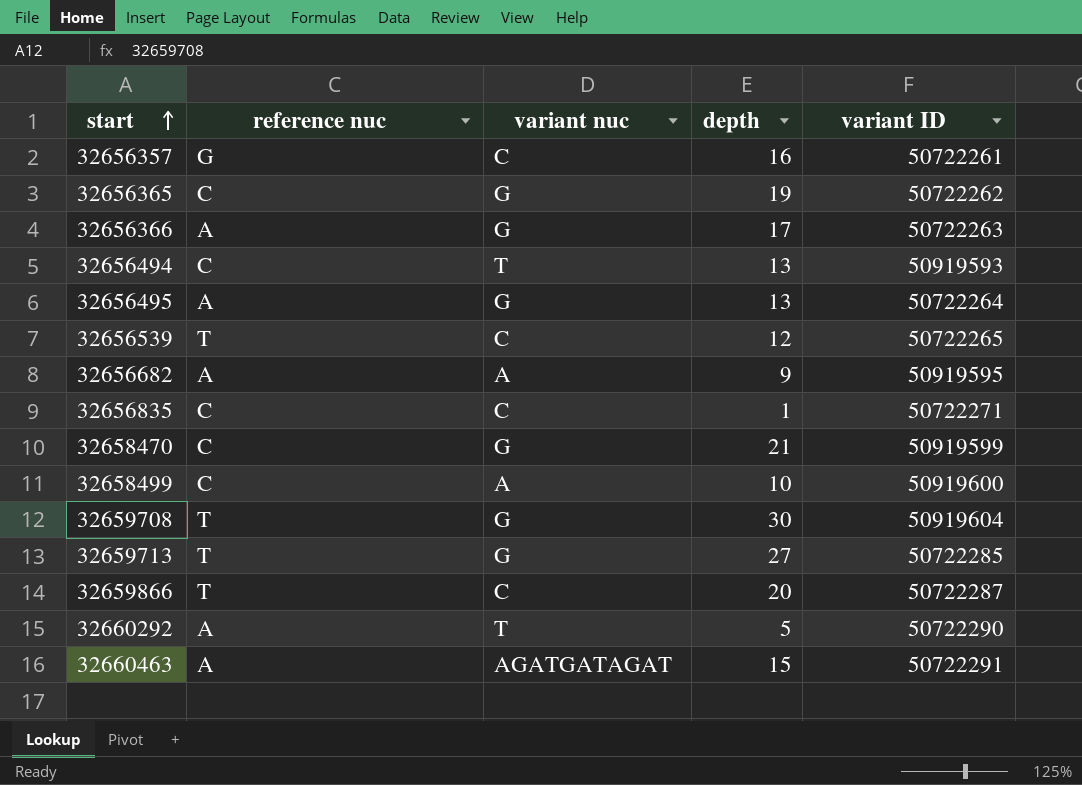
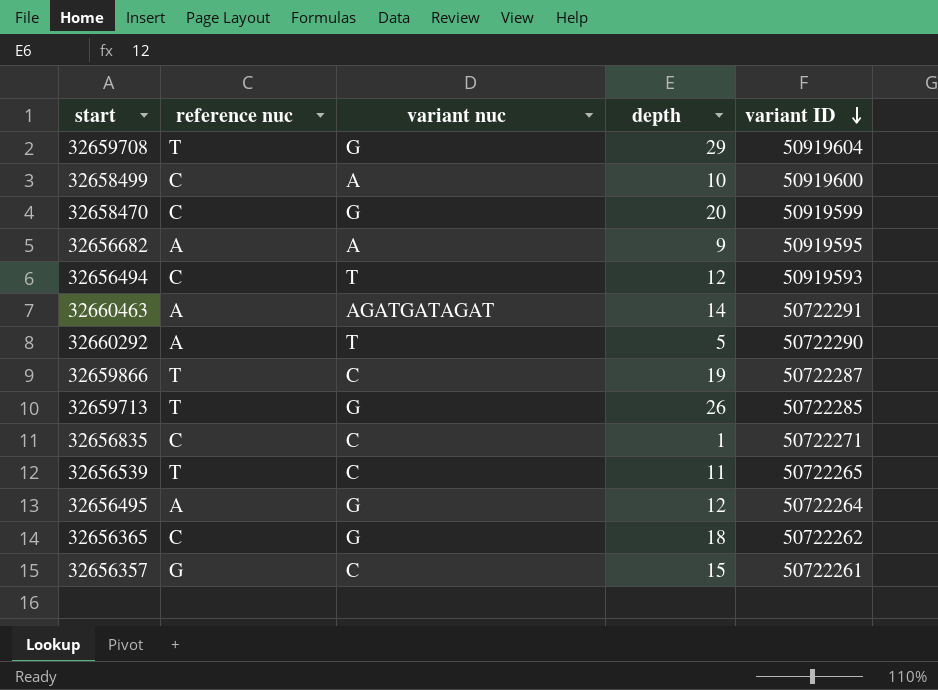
row order: start ascending -> variant ID descending
row 32656366: A | G | 17 | 50722263 -> none
32659708 | depth: 30 -> 29
32658470 | depth: 21 -> 20
32656494 | depth: 13 -> 12
32660463 | depth: 15 -> 14
32659866 | depth: 20 -> 19
32659713 | depth: 27 -> 26
32656539 | depth: 12 -> 11
32656495 | depth: 13 -> 12
32656365 | depth: 19 -> 18
32656357 | depth: 16 -> 15

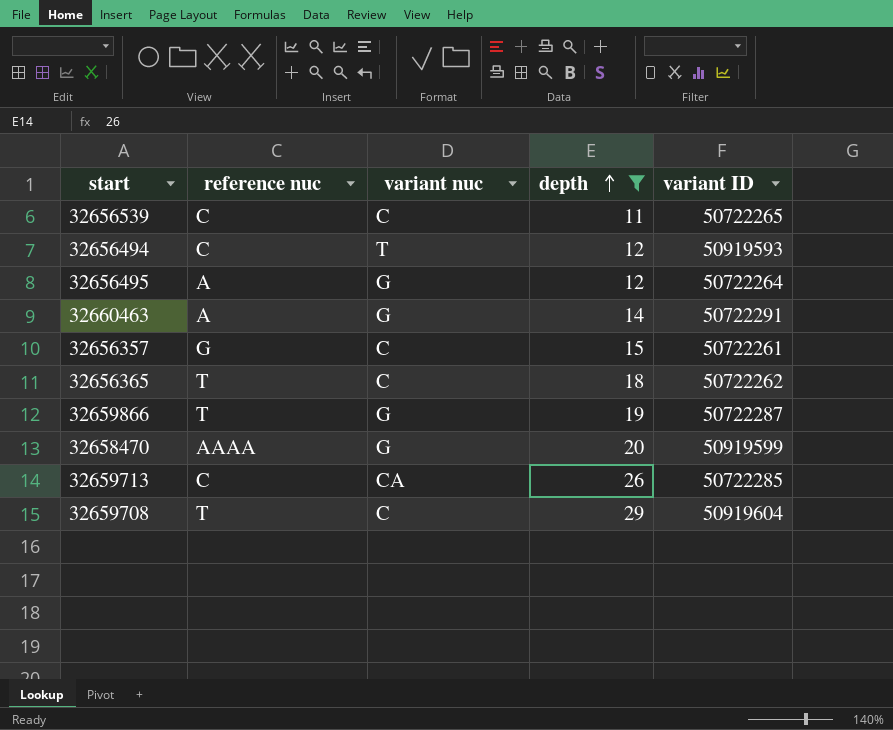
filter: none -> depth >= 11
row order: variant ID descending -> depth ascending
32656539 | reference nuc: T -> C
32660463 | variant nuc: AGATGATAGAT -> G
32656365 | reference nuc: C -> T
32656365 | variant nuc: G -> C
32659866 | variant nuc: C -> G
32658470 | reference nuc: C -> AAAA
32659713 | reference nuc: T -> C
32659713 | variant nuc: G -> CA
32659708 | variant nuc: G -> C

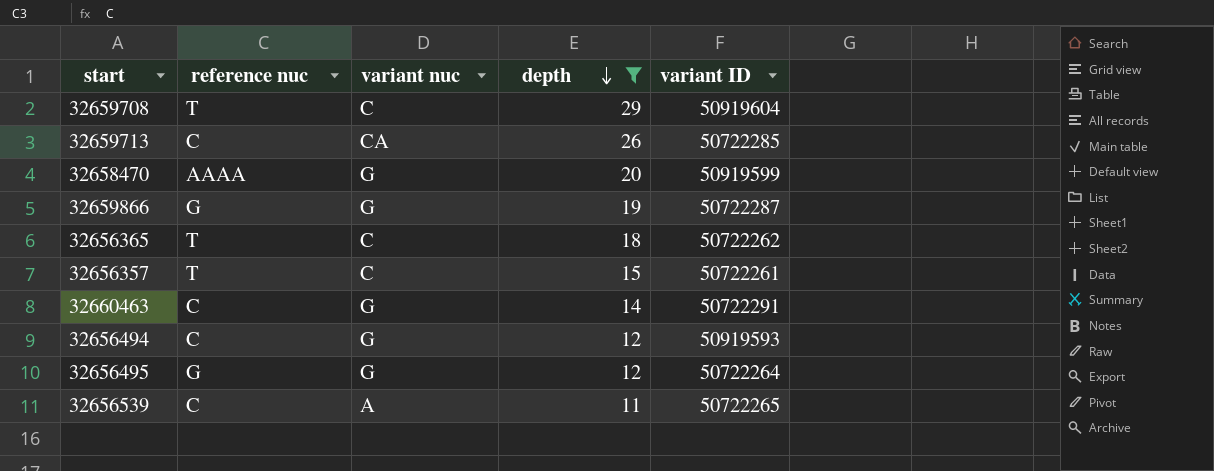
row order: depth ascending -> depth descending
32659866 | reference nuc: T -> G
32656357 | reference nuc: G -> T
32660463 | reference nuc: A -> C
32656494 | variant nuc: T -> G
32656495 | reference nuc: A -> G
32656539 | variant nuc: C -> A

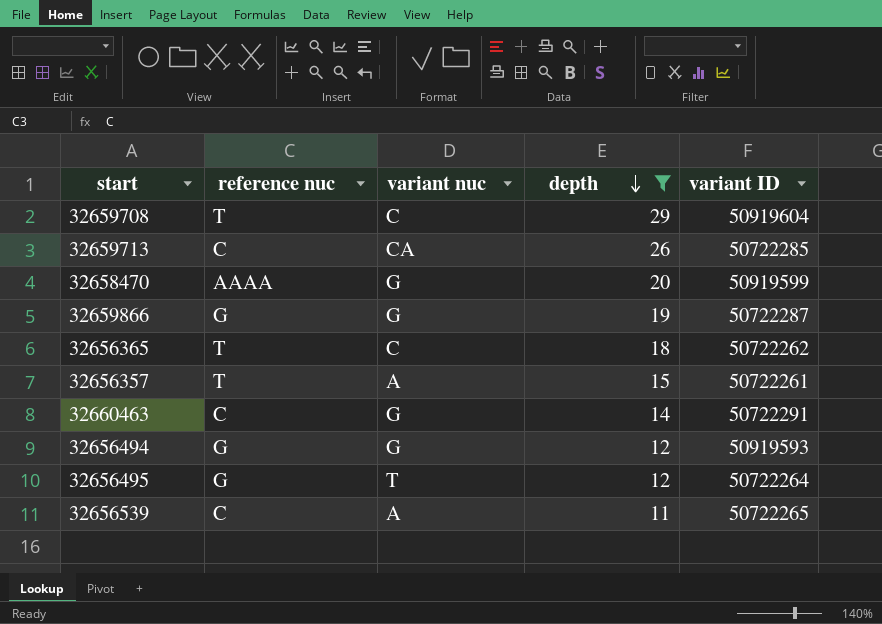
32656357 | variant nuc: C -> A
32656494 | reference nuc: C -> G
32656495 | variant nuc: G -> T

